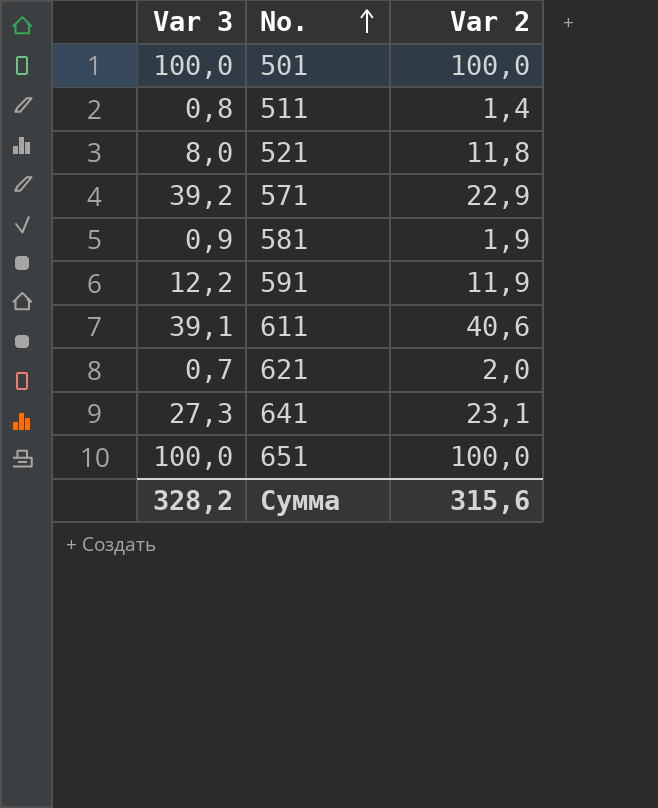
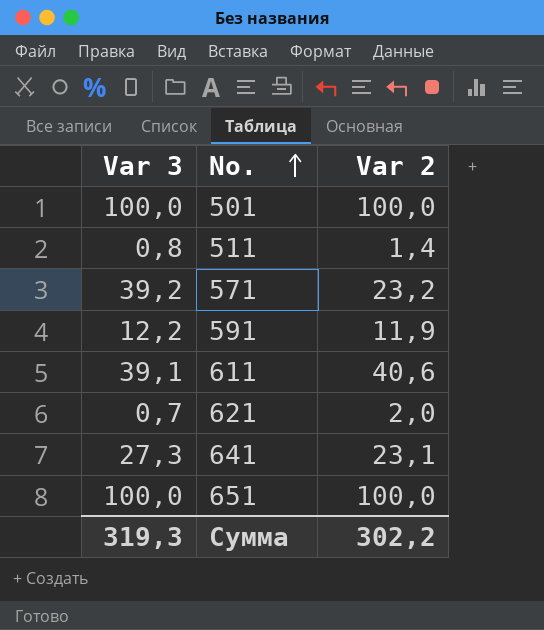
row 521: 8,0 | 11,8 -> none
row 581: 0,9 | 1,9 -> none
571 | Var 2: 22,9 -> 23,2
Сумма | Var 3: 328,2 -> 319,3
Сумма | Var 2: 315,6 -> 302,2

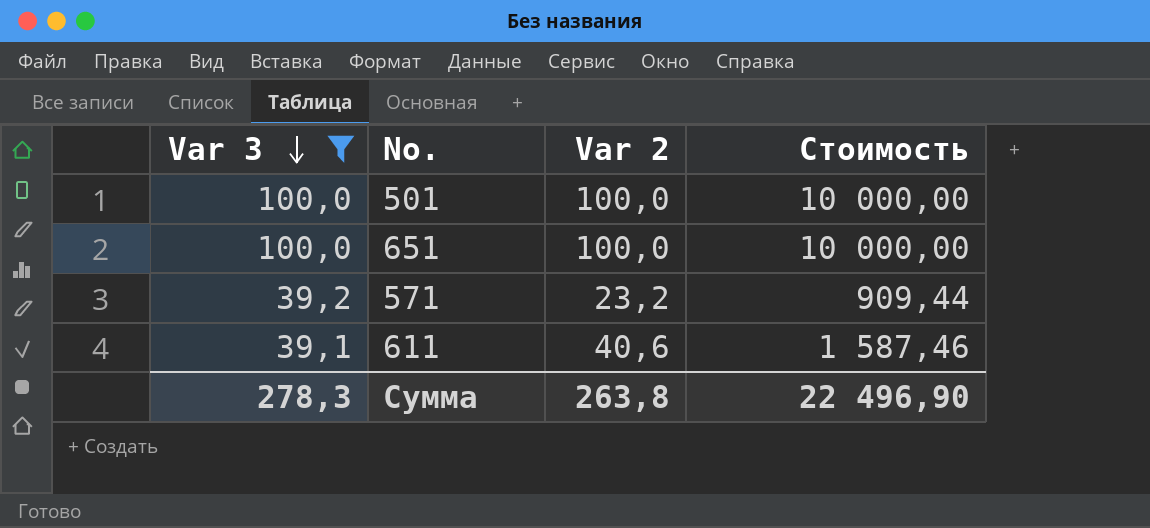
filter: none -> Var 3 >= 39,1
row order: No. ascending -> Var 3 descending
column Стоимость | formula: none -> [Var 3] * [Var 2]
Сумма | Var 3: 319,3 -> 278,3
Сумма | Var 2: 302,2 -> 263,8

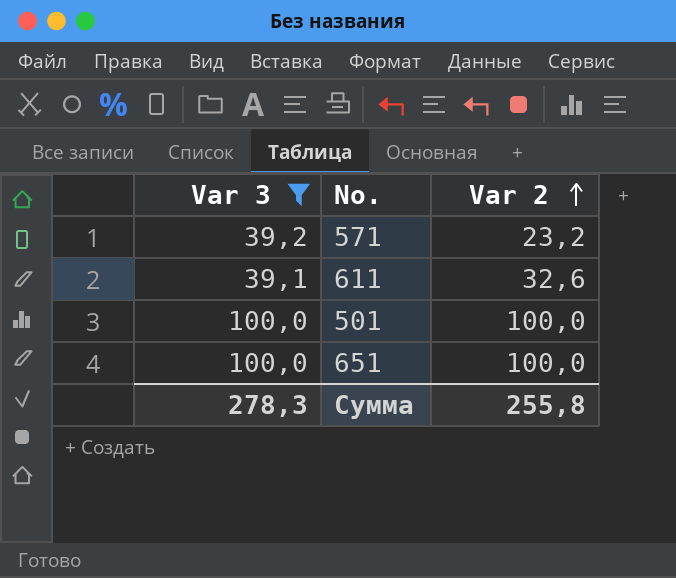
row order: Var 3 descending -> Var 2 ascending
column Стоимость | formula: [Var 3] * [Var 2] -> none
611 | Var 2: 40,6 -> 32,6
Сумма | Var 2: 263,8 -> 255,8

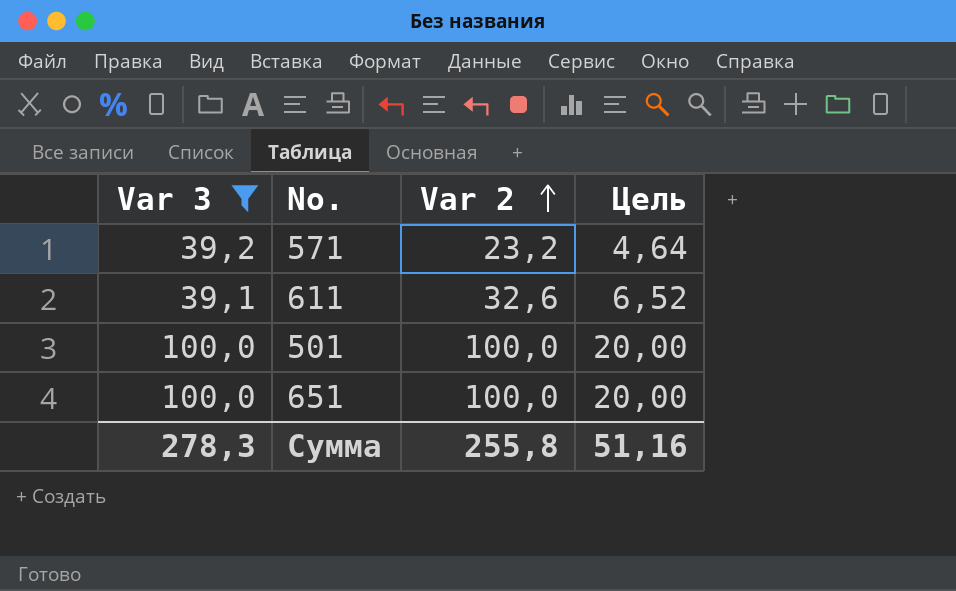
column Цель | formula: none -> [Var 2] * 0,2

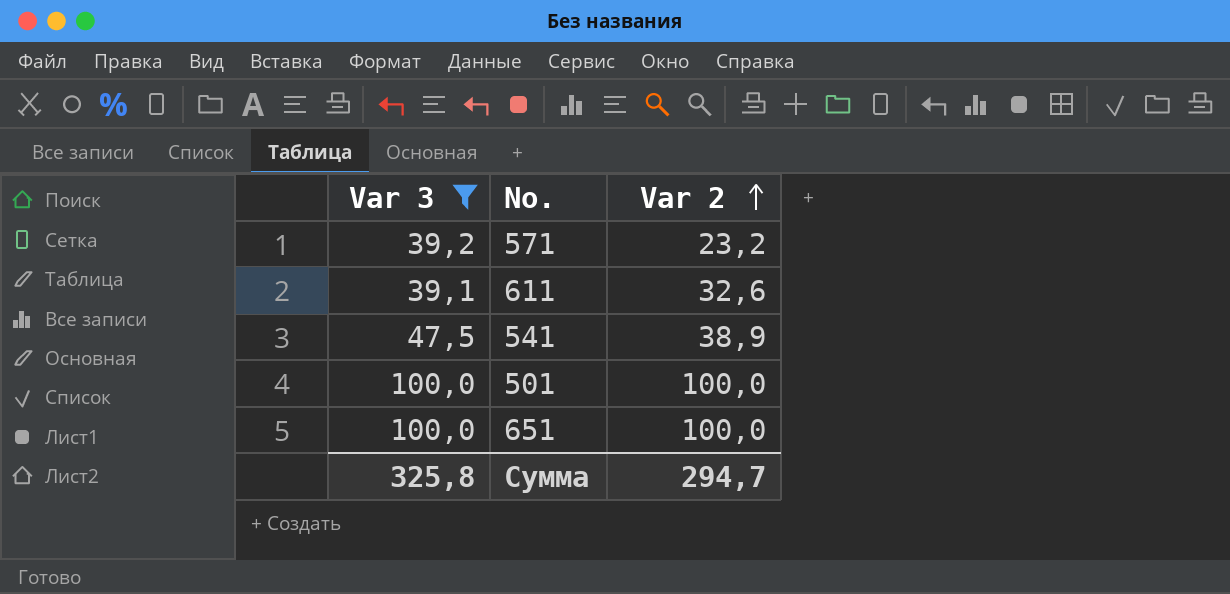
column Цель | formula: [Var 2] * 0,2 -> none
row 541: none -> 47,5 | 38,9
Сумма | Var 3: 278,3 -> 325,8
Сумма | Var 2: 255,8 -> 294,7

